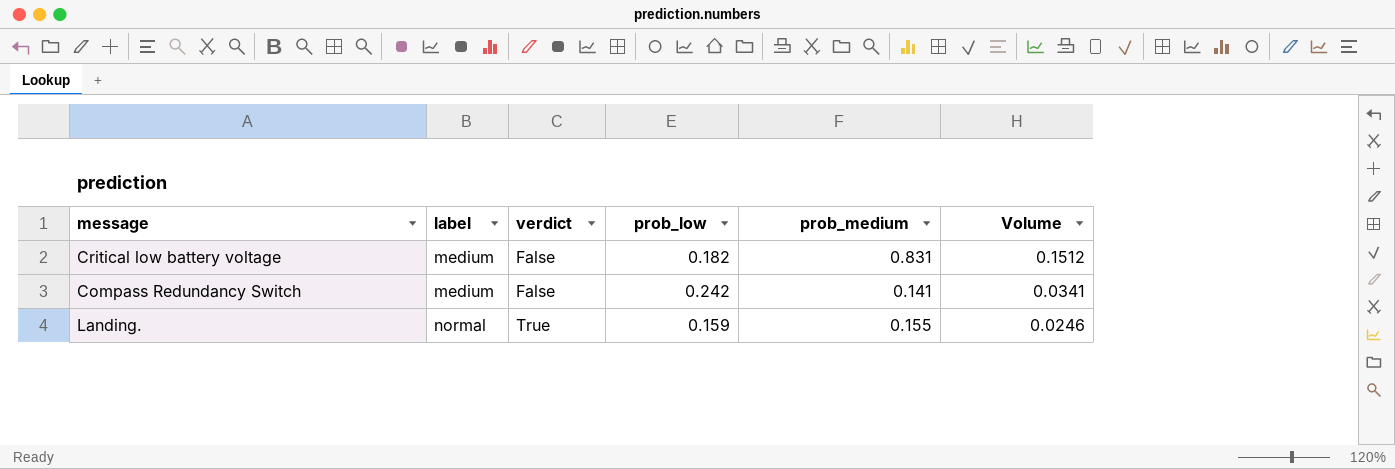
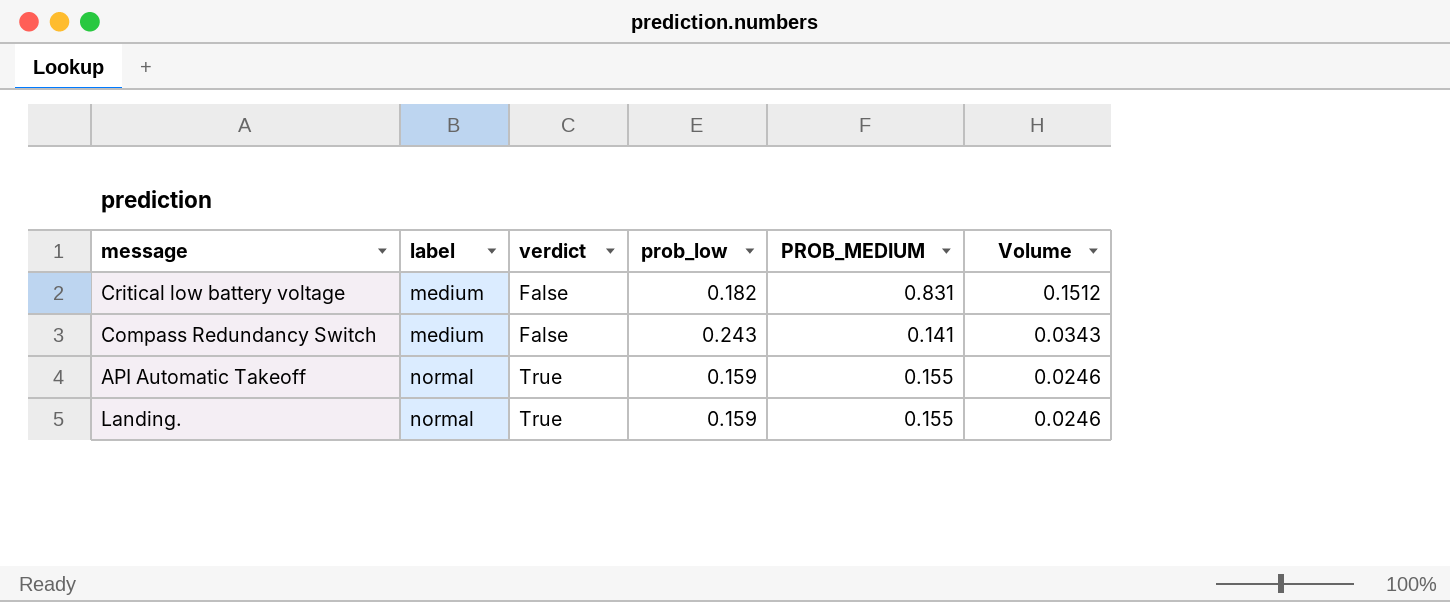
column name: prob_medium -> PROB_MEDIUM
Compass Redundancy Switch | prob_low: 0.242 -> 0.243
Compass Redundancy Switch | Volume: 0.0341 -> 0.0343
row API Automatic Takeoff: none -> normal | True | 0.159 | 0.155 | 0.0246

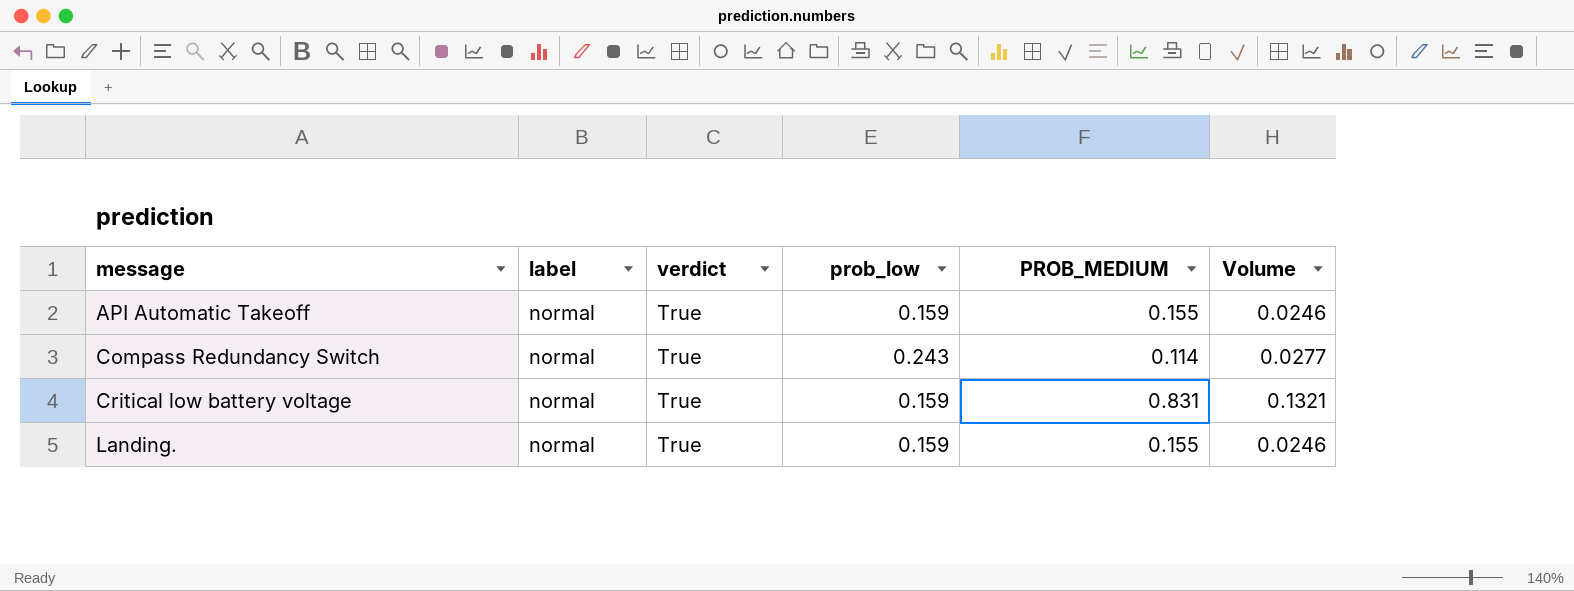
row order: label ascending -> message ascending
Compass Redundancy Switch | label: medium -> normal
Compass Redundancy Switch | verdict: False -> True
Compass Redundancy Switch | PROB_MEDIUM: 0.141 -> 0.114
Compass Redundancy Switch | Volume: 0.0343 -> 0.0277
Critical low battery voltage | label: medium -> normal
Critical low battery voltage | verdict: False -> True
Critical low battery voltage | prob_low: 0.182 -> 0.159
Critical low battery voltage | Volume: 0.1512 -> 0.1321

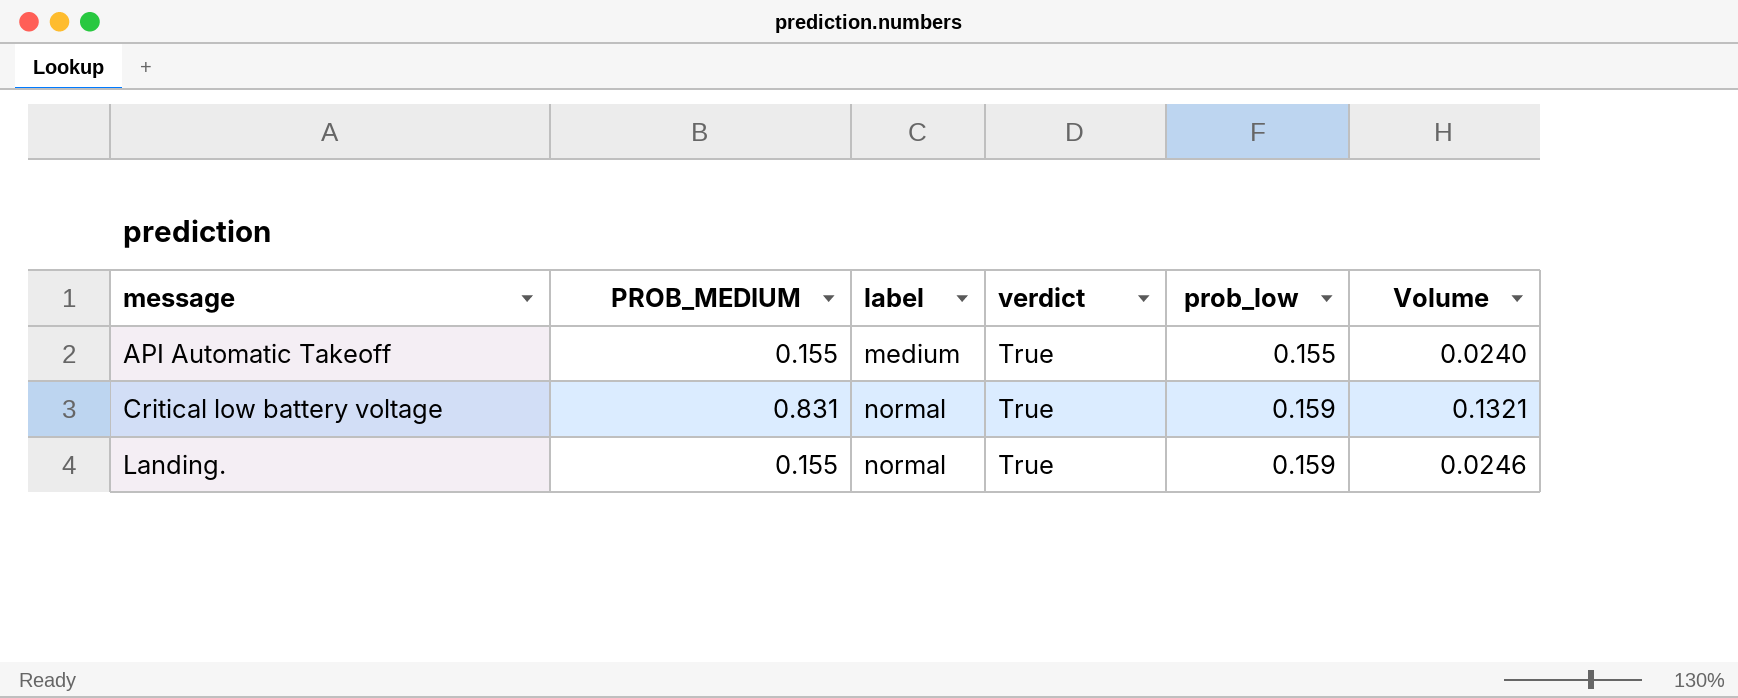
column PROB_MEDIUM | position: 5 -> 2
row Compass Redundancy Switch: normal | True | 0.243 | 0.114 | 0.0277 -> none
API Automatic Takeoff | label: normal -> medium
API Automatic Takeoff | prob_low: 0.159 -> 0.155
API Automatic Takeoff | Volume: 0.0246 -> 0.0240

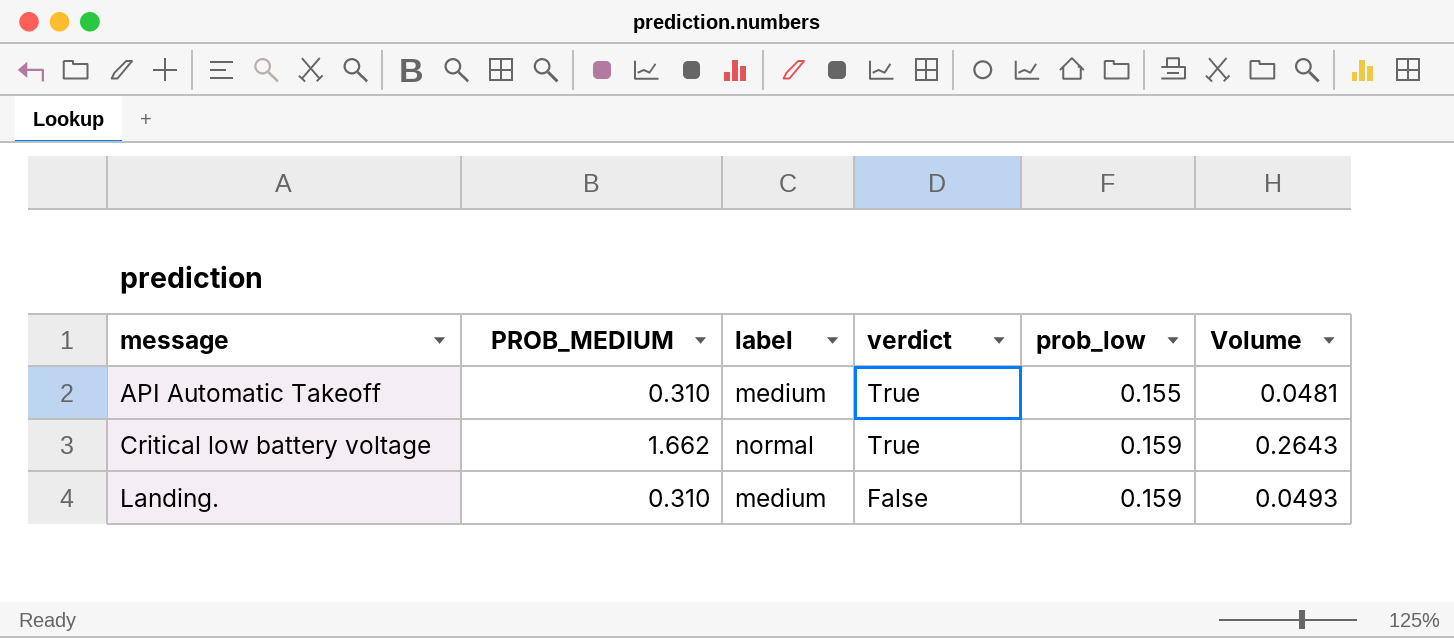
API Automatic Takeoff | PROB_MEDIUM: 0.155 -> 0.310
API Automatic Takeoff | Volume: 0.0240 -> 0.0481
Critical low battery voltage | PROB_MEDIUM: 0.831 -> 1.662
Critical low battery voltage | Volume: 0.1321 -> 0.2643
Landing. | PROB_MEDIUM: 0.155 -> 0.310
Landing. | label: normal -> medium
Landing. | verdict: True -> False
Landing. | Volume: 0.0246 -> 0.0493

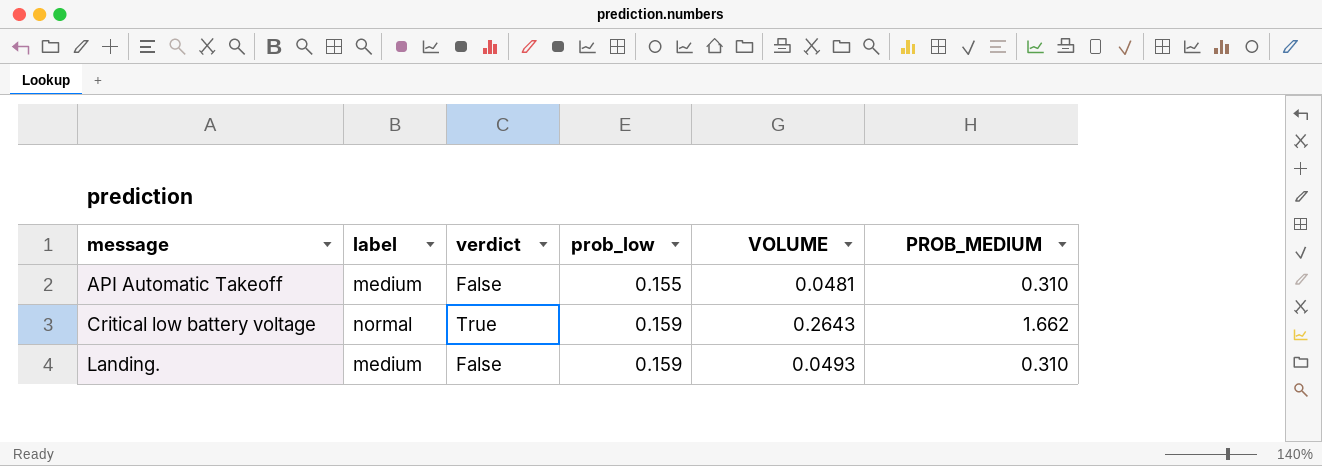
column name: Volume -> VOLUME
column PROB_MEDIUM | position: 2 -> 6
API Automatic Takeoff | verdict: True -> False

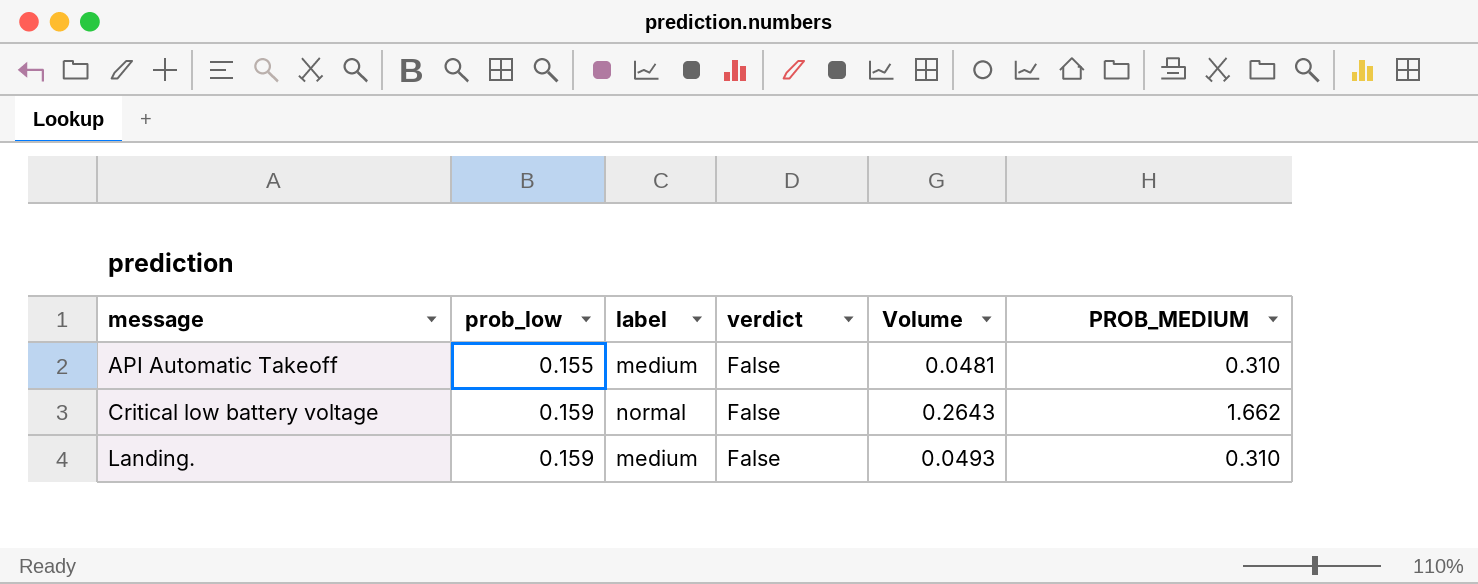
column prob_low | position: 4 -> 2
column name: VOLUME -> Volume
Critical low battery voltage | verdict: True -> False

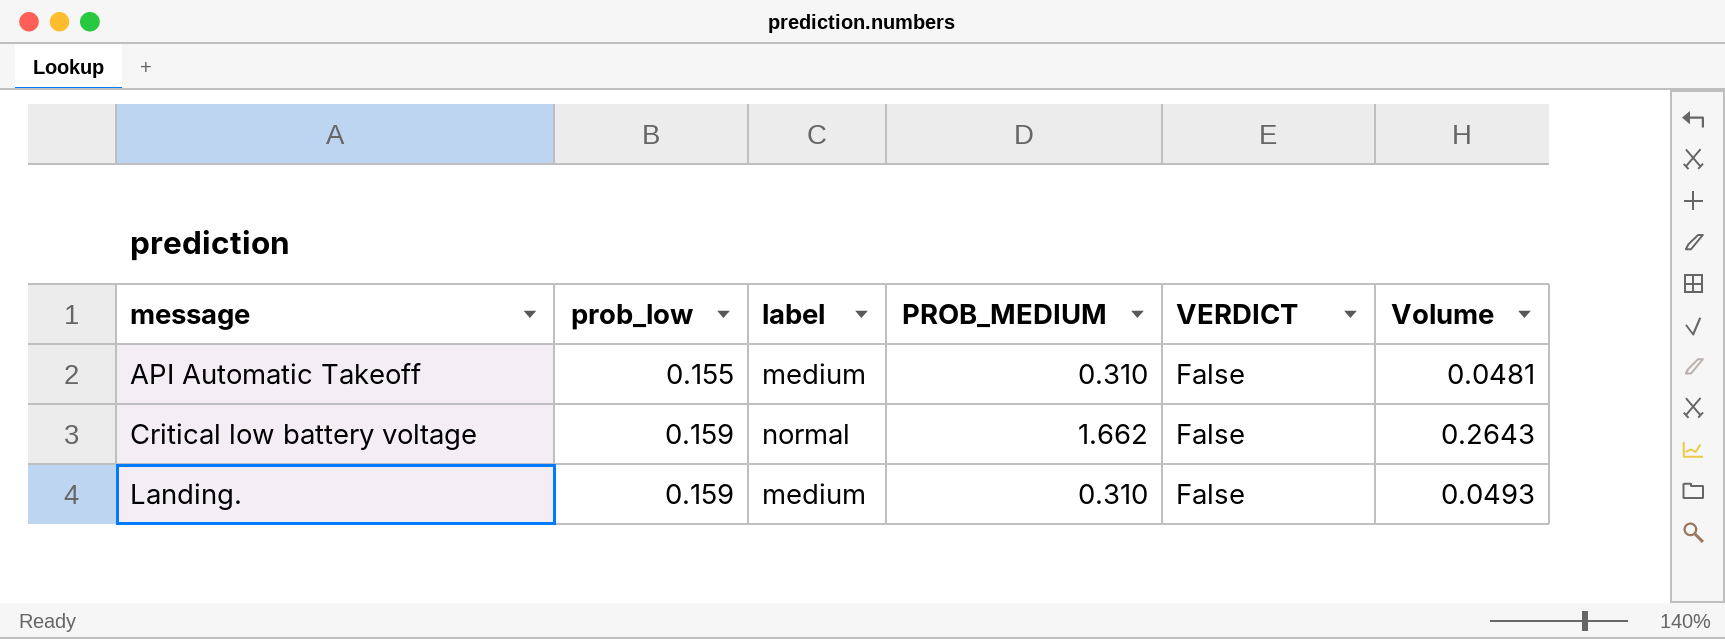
column PROB_MEDIUM | position: 6 -> 4
column name: verdict -> VERDICT

